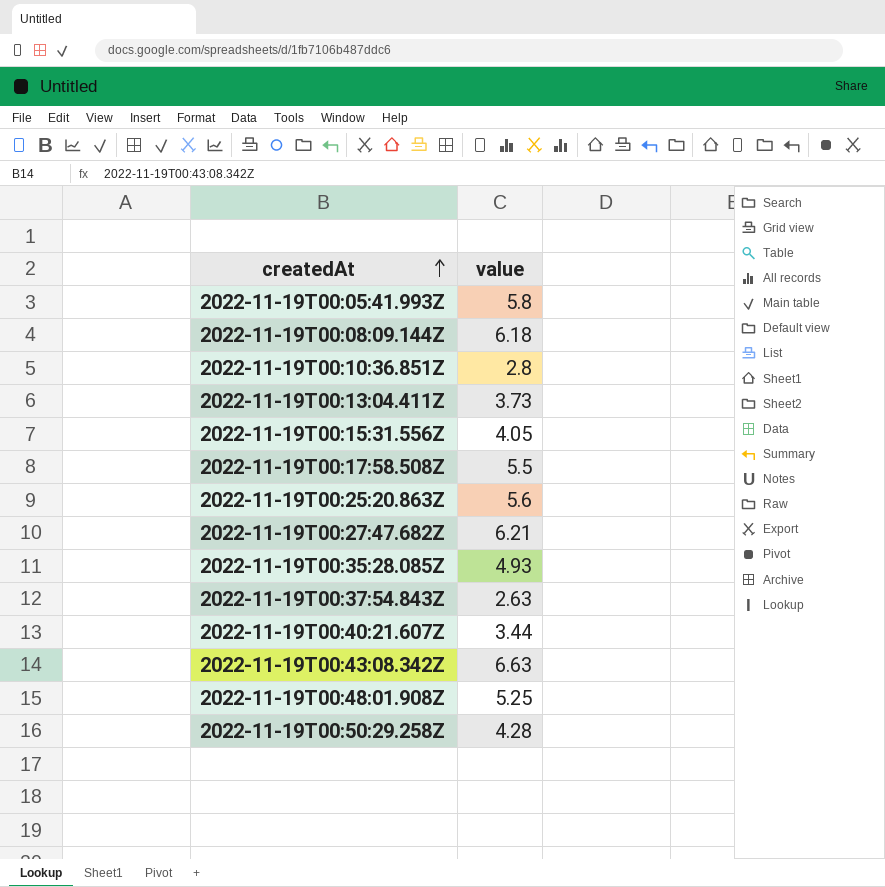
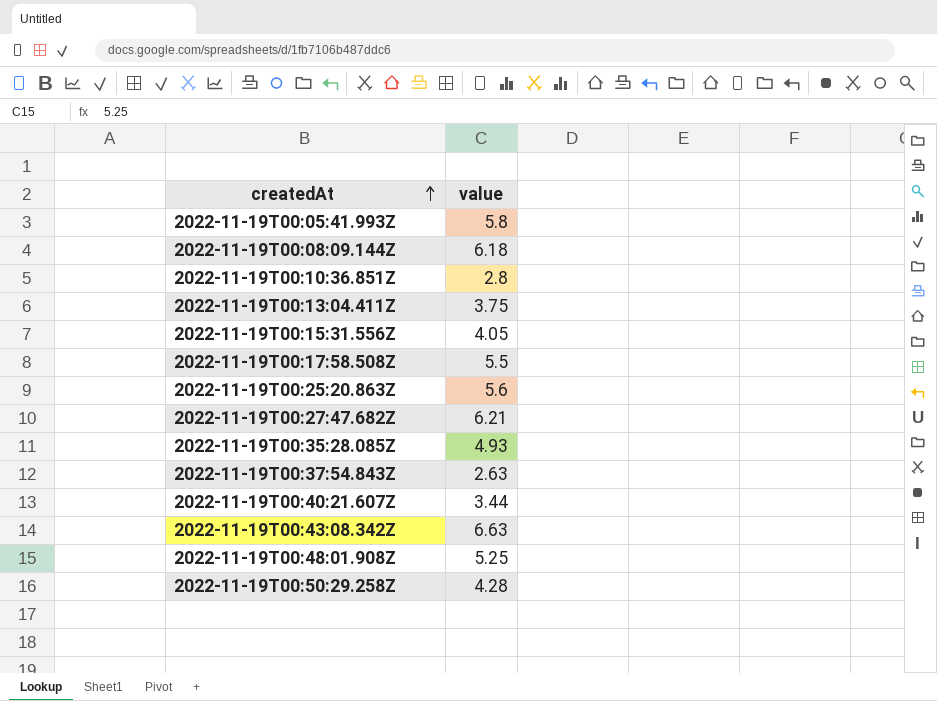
2022-11-19T00:13:04.411Z | value: 3.73 -> 3.75

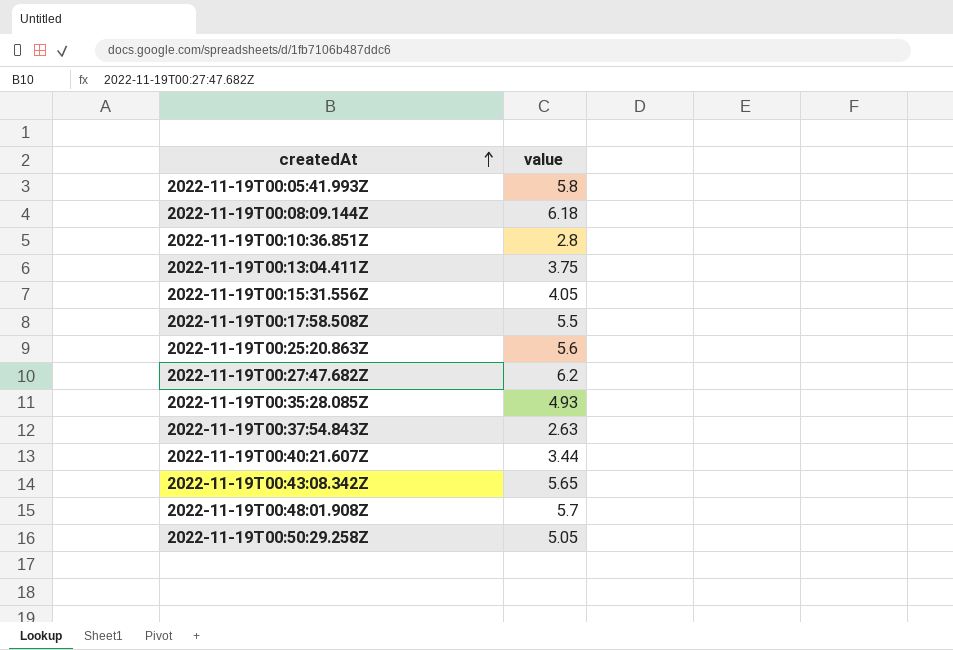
2022-11-19T00:27:47.682Z | value: 6.21 -> 6.2
2022-11-19T00:43:08.342Z | value: 6.63 -> 5.65
2022-11-19T00:48:01.908Z | value: 5.25 -> 5.7
2022-11-19T00:50:29.258Z | value: 4.28 -> 5.05

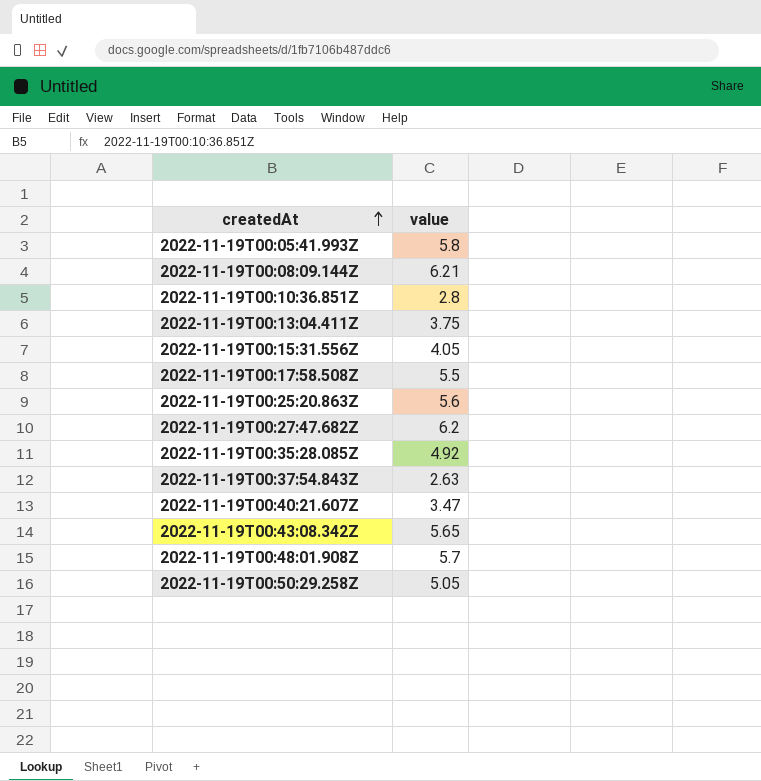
2022-11-19T00:08:09.144Z | value: 6.18 -> 6.21
2022-11-19T00:35:28.085Z | value: 4.93 -> 4.92
2022-11-19T00:40:21.607Z | value: 3.44 -> 3.47

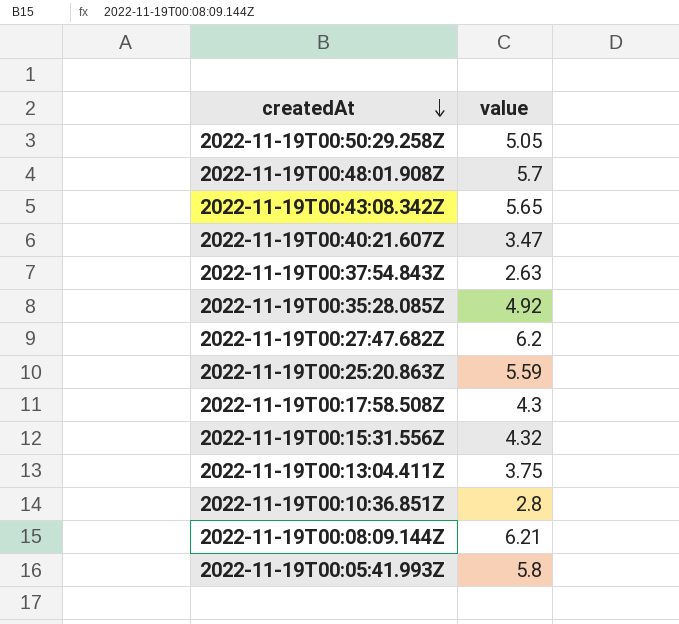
row order: createdAt ascending -> createdAt descending
2022-11-19T00:25:20.863Z | value: 5.6 -> 5.59
2022-11-19T00:17:58.508Z | value: 5.5 -> 4.3
2022-11-19T00:15:31.556Z | value: 4.05 -> 4.32

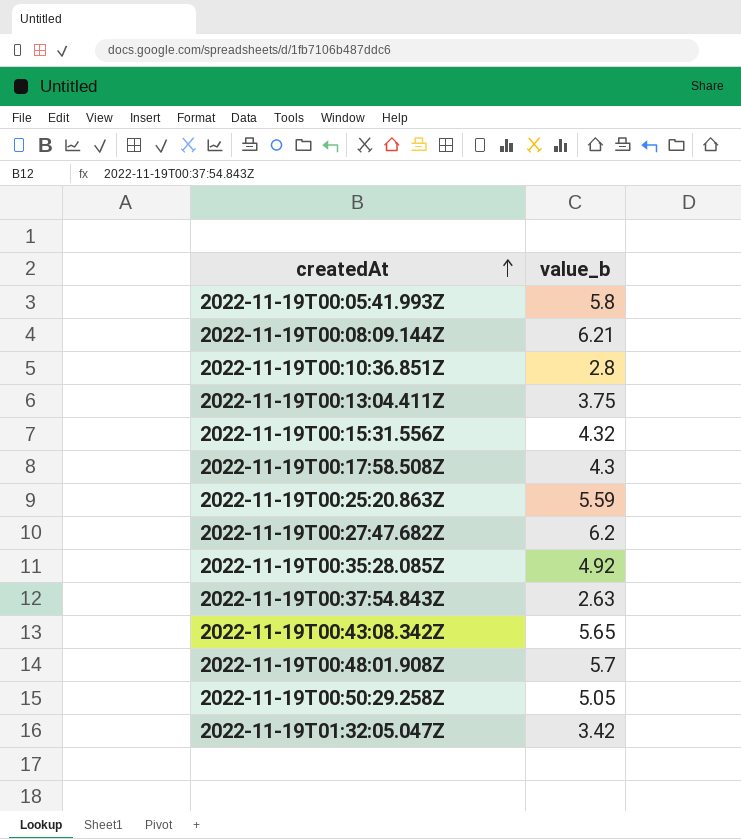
row order: createdAt descending -> createdAt ascending
column name: value -> value_b
row 2022-11-19T00:40:21.607Z: 3.47 -> none
row 2022-11-19T01:32:05.047Z: none -> 3.42

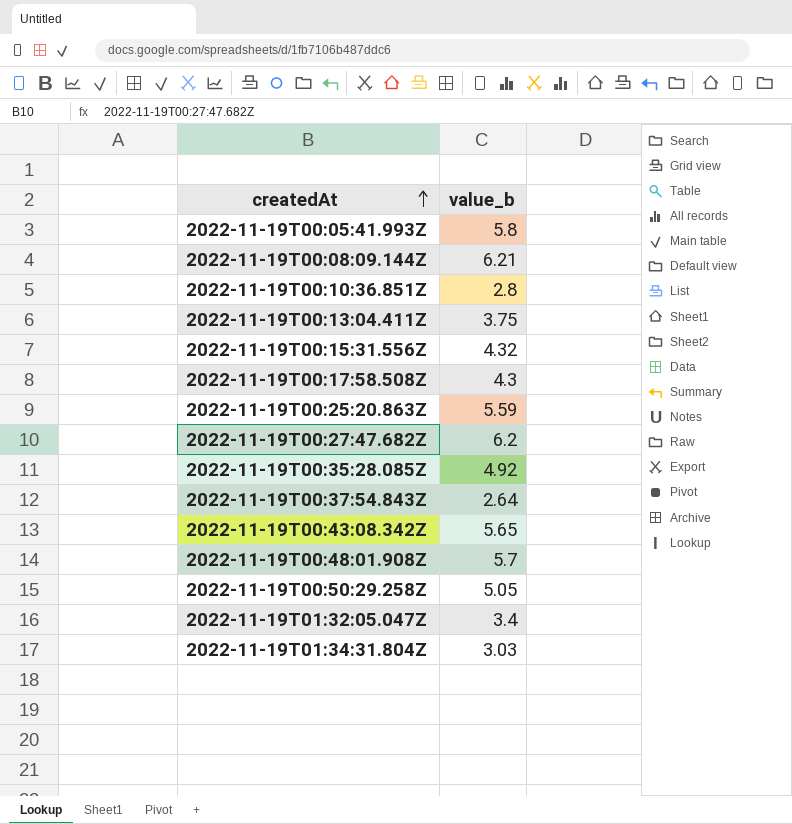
2022-11-19T00:37:54.843Z | value_b: 2.63 -> 2.64
2022-11-19T01:32:05.047Z | value_b: 3.42 -> 3.4
row 2022-11-19T01:34:31.804Z: none -> 3.03

